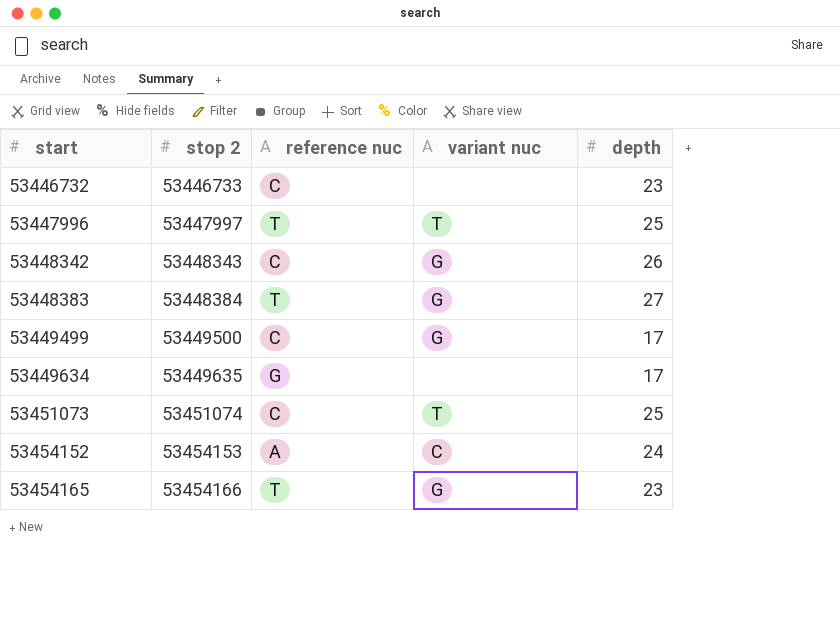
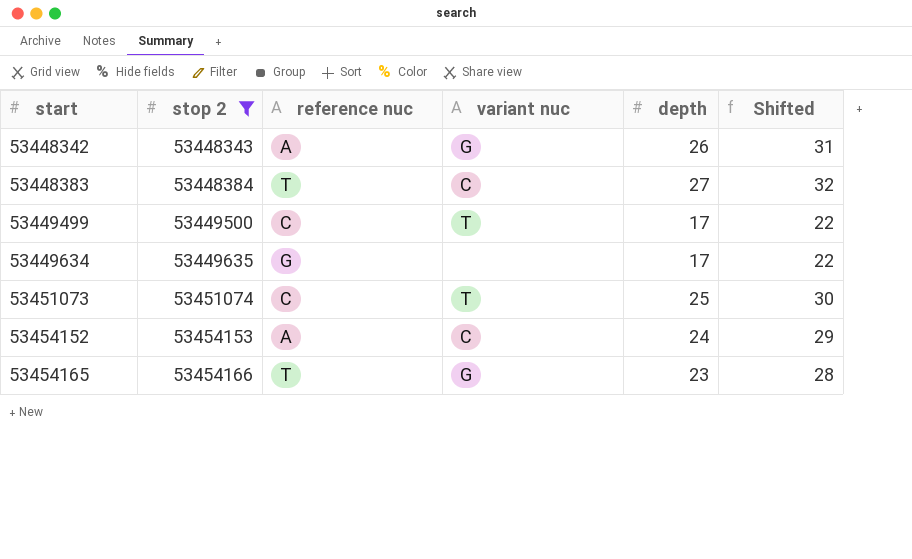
filter: none -> stop 2 >= 53448343
column Shifted | formula: none -> [depth] + 5
53448342 | reference nuc: C -> A
53448383 | variant nuc: G -> C
53449499 | variant nuc: G -> T

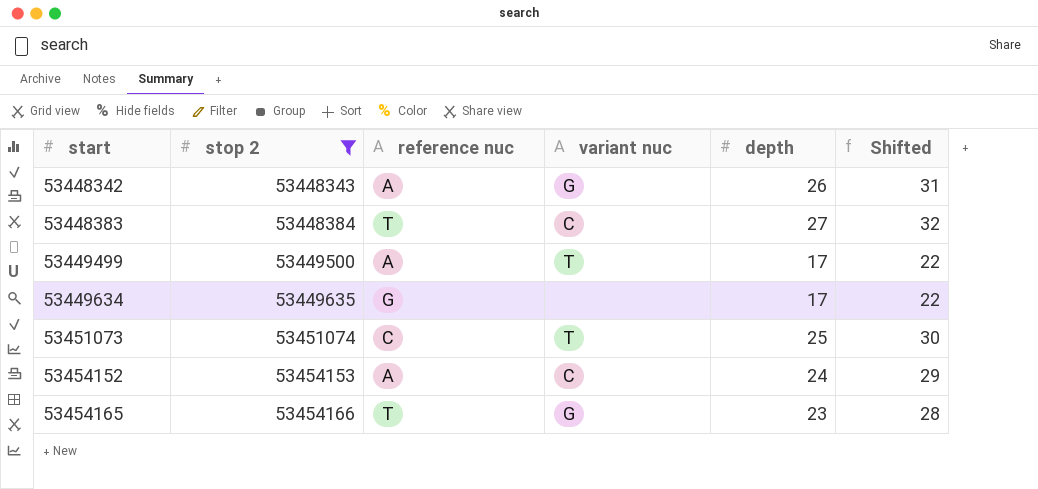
53449499 | reference nuc: C -> A

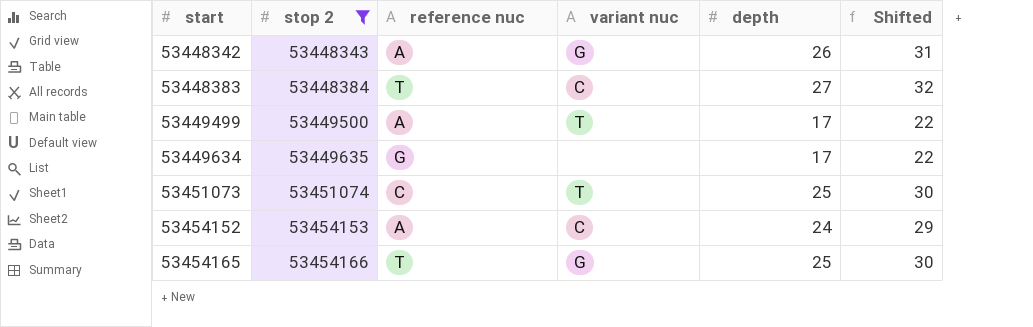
53454165 | depth: 23 -> 25
53454165 | Shifted: 28 -> 30

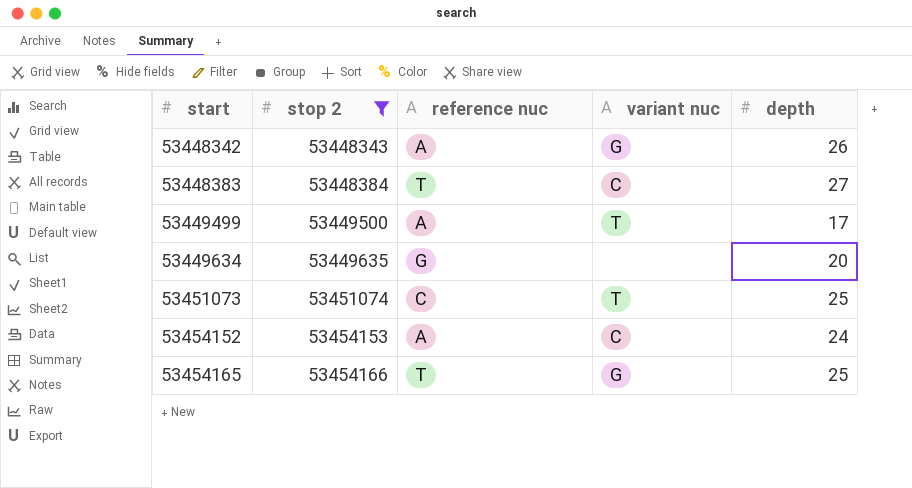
column Shifted | formula: [depth] + 5 -> none
53449634 | depth: 17 -> 20

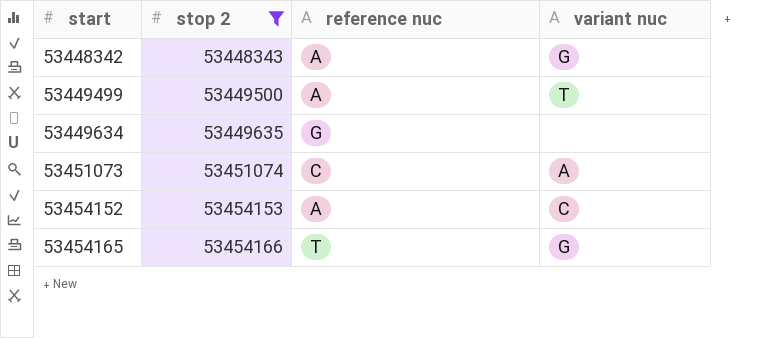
column depth | position: 5 -> none
row 53448383: 53448384 | T | C | 27 -> none
53451073 | variant nuc: T -> A

